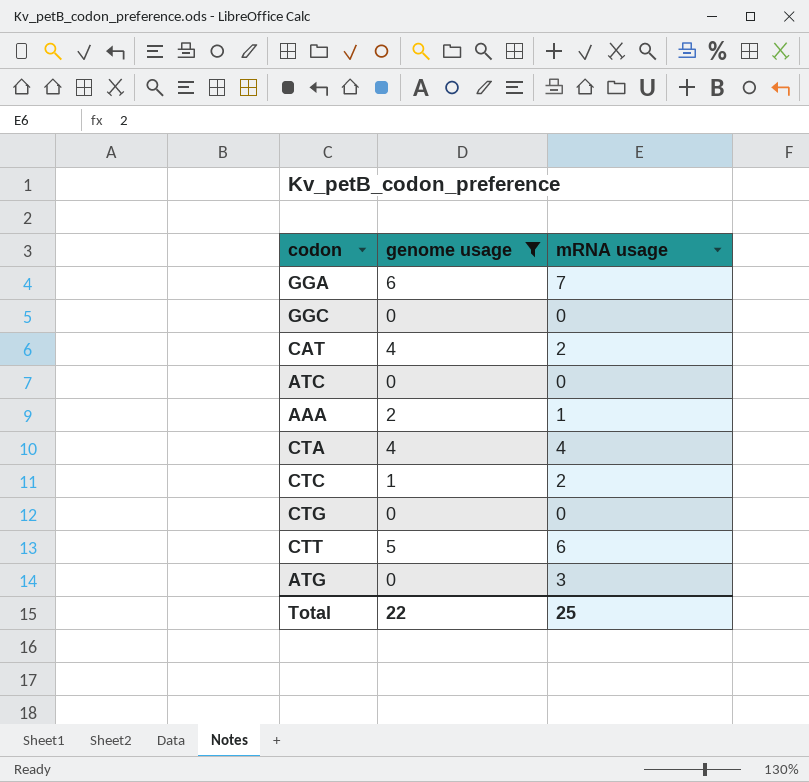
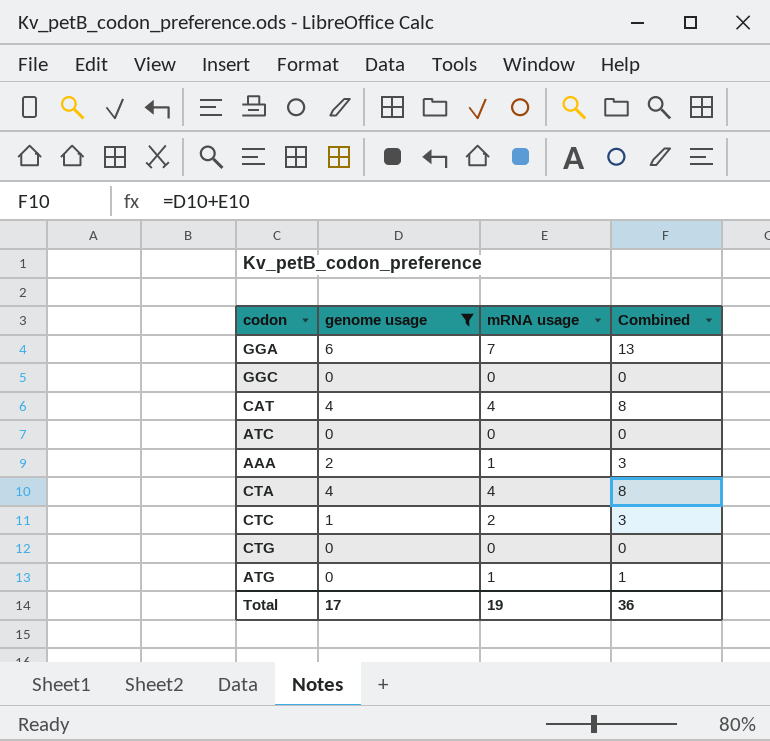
column Combined | formula: none -> [genome usage] + [mRNA usage]
row CTT: 5 | 6 -> none
CAT | mRNA usage: 2 -> 4
ATG | mRNA usage: 3 -> 1
Total | genome usage: 22 -> 17
Total | mRNA usage: 25 -> 19

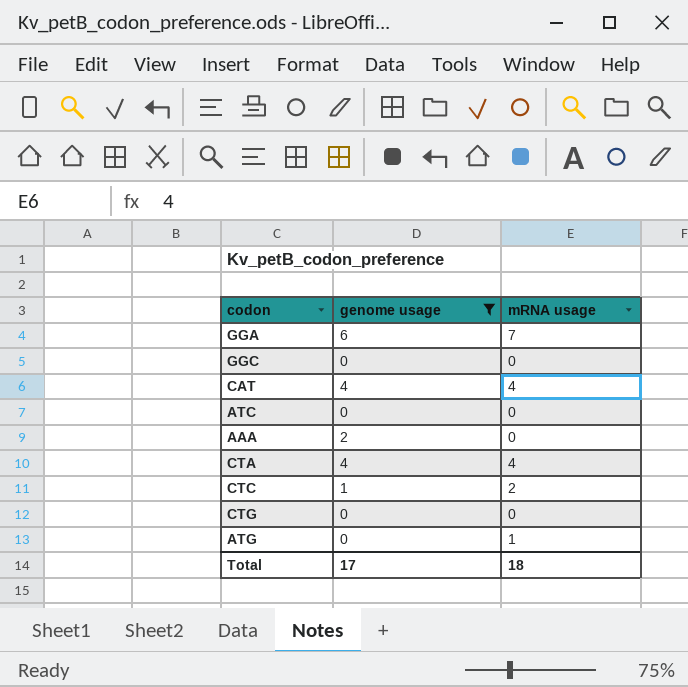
column Combined | formula: [genome usage] + [mRNA usage] -> none
AAA | mRNA usage: 1 -> 0
Total | mRNA usage: 19 -> 18

